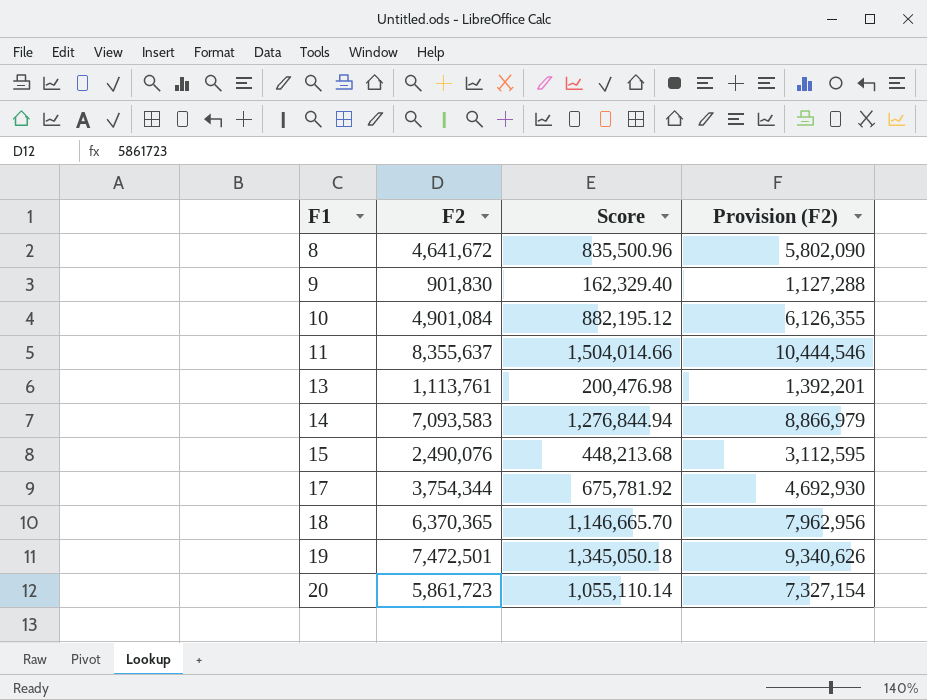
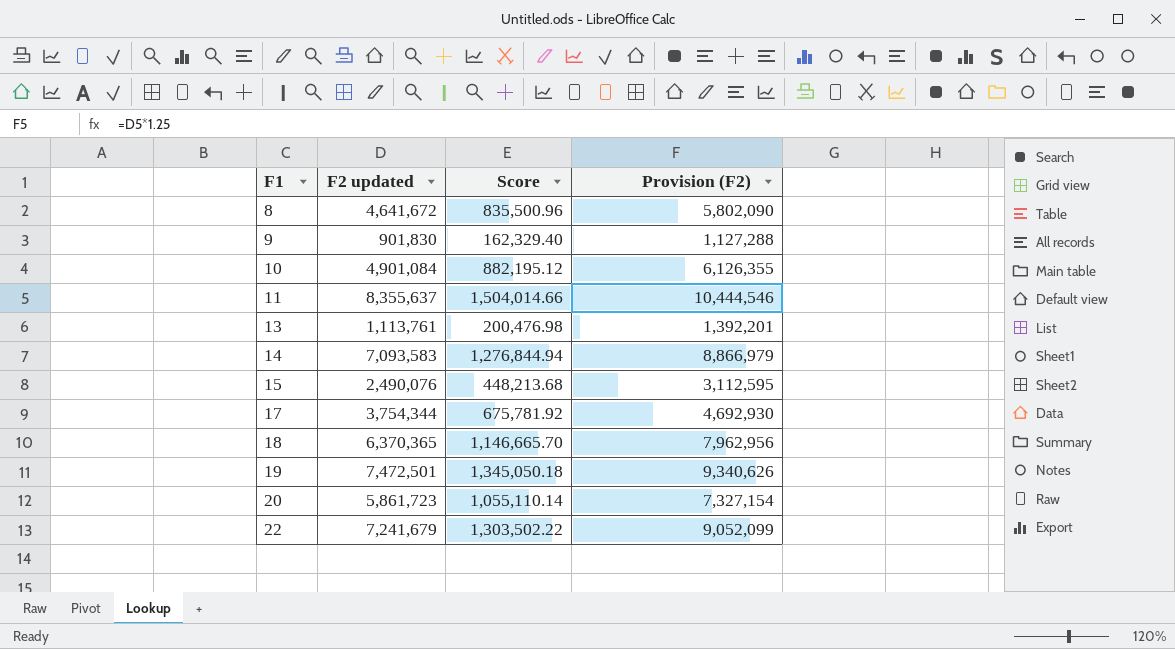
column name: F2 -> F2 updated
row 22: none -> 7,241,679 | 1,303,502.22 | 9,052,099

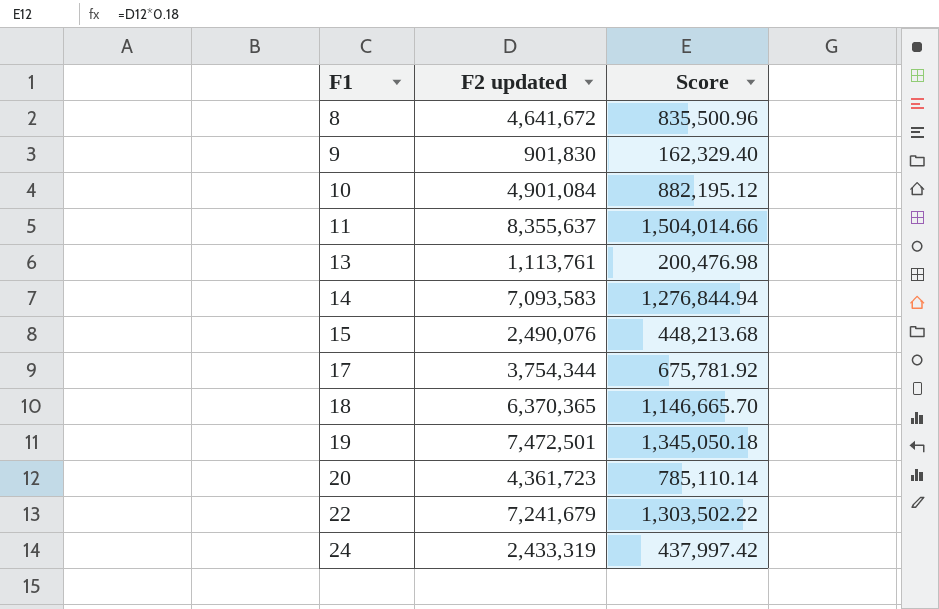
column Provision (F2) | formula: [F2 updated] * 1.25 -> none
20 | F2 updated: 5,861,723 -> 4,361,723
20 | Score: 1,055,110.14 -> 785,110.14
row 24: none -> 2,433,319 | 437,997.42

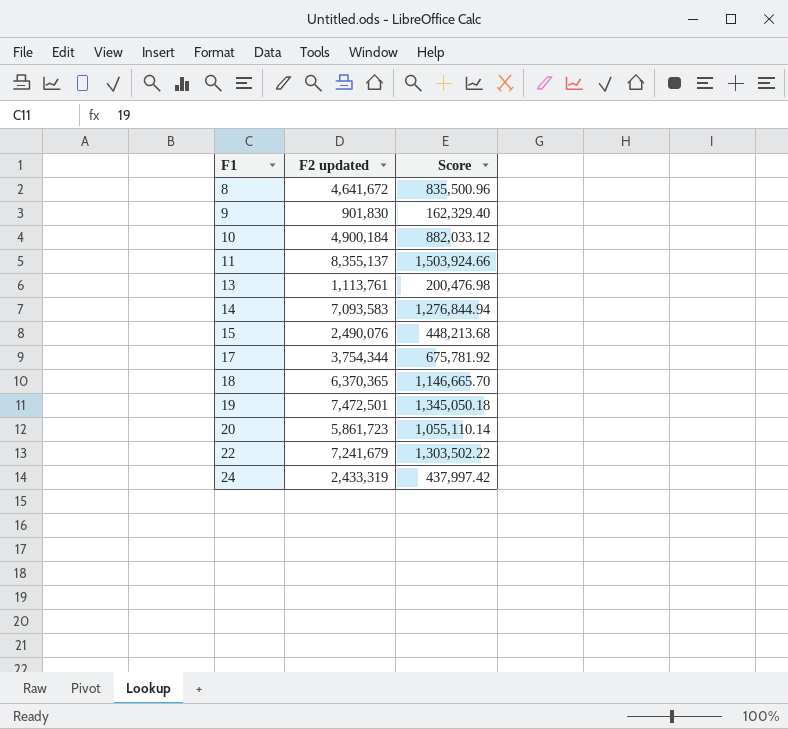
10 | F2 updated: 4,901,084 -> 4,900,184
10 | Score: 882,195.12 -> 882,033.12
11 | F2 updated: 8,355,637 -> 8,355,137
11 | Score: 1,504,014.66 -> 1,503,924.66
20 | F2 updated: 4,361,723 -> 5,861,723
20 | Score: 785,110.14 -> 1,055,110.14

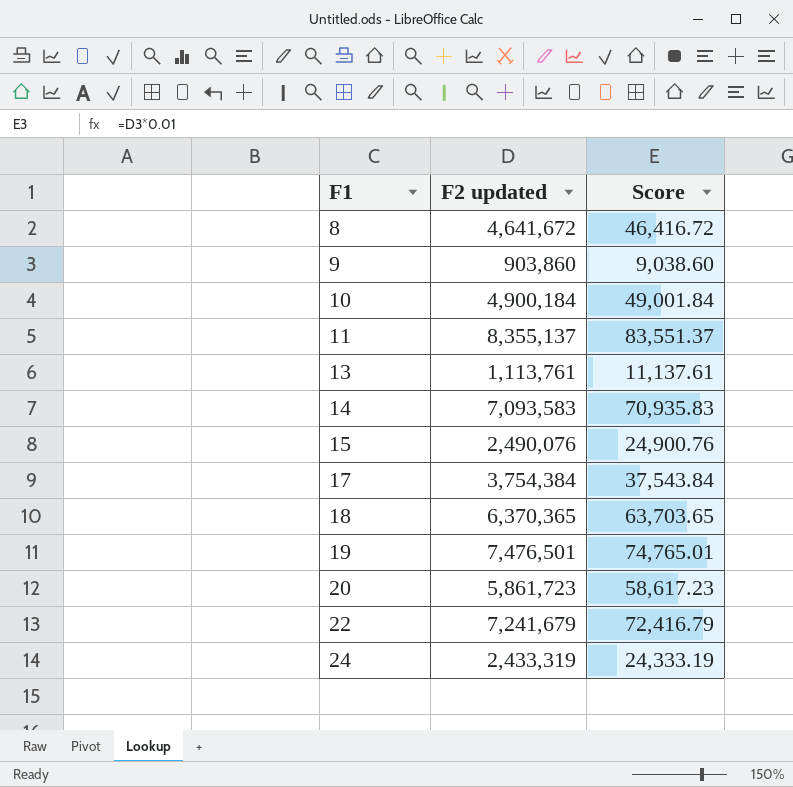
column Score | formula: [F2 updated] * 0.18 -> [F2 updated] * 0.01
9 | F2 updated: 901,830 -> 903,860
17 | F2 updated: 3,754,344 -> 3,754,384
19 | F2 updated: 7,472,501 -> 7,476,501

